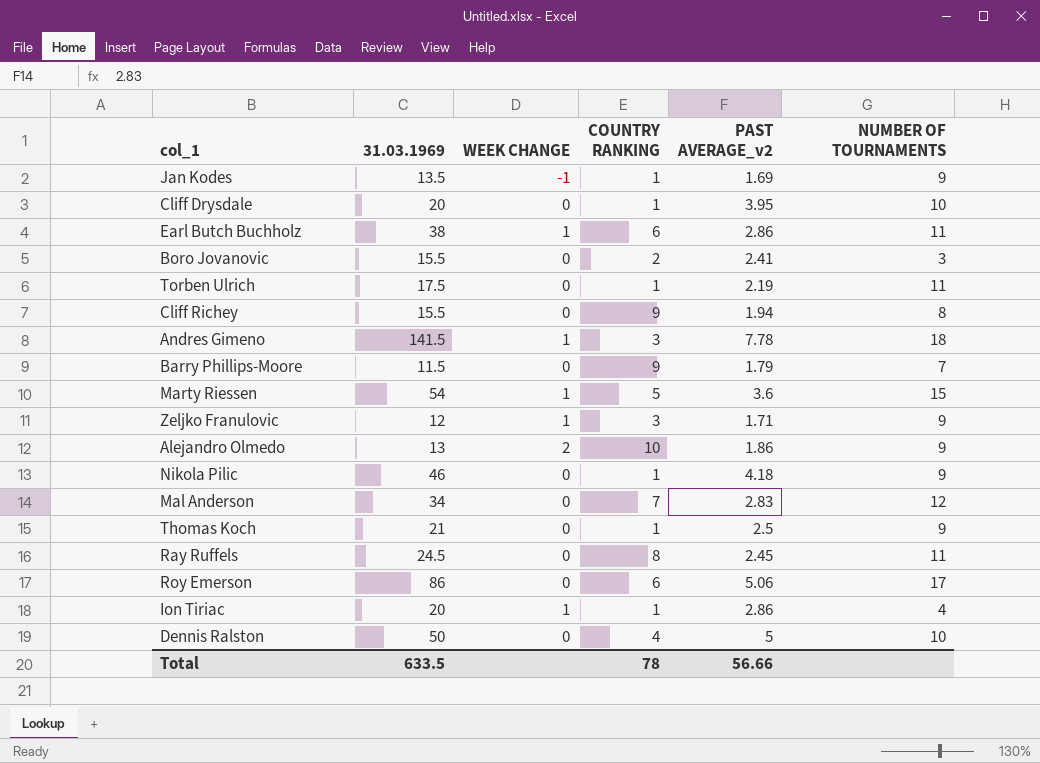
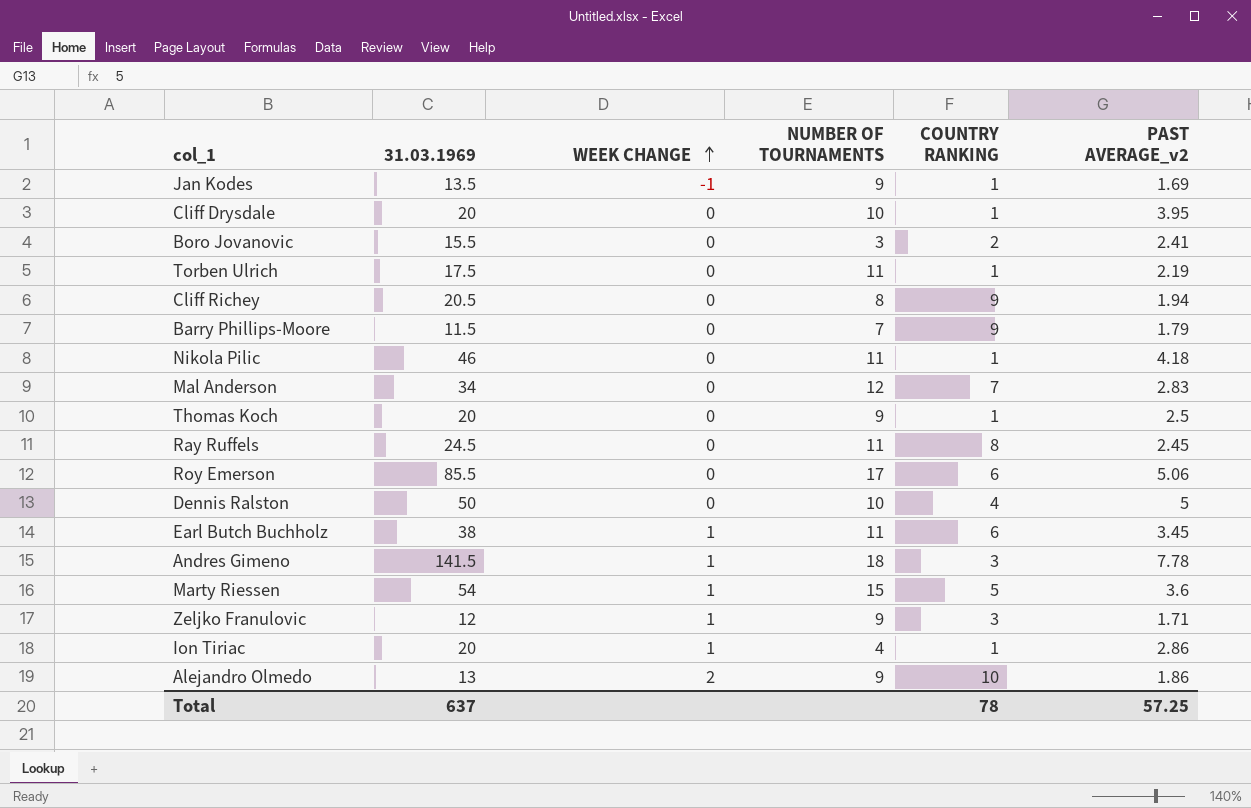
row order: none -> WEEK CHANGE ascending
column NUMBER OF TOURNAMENTS | position: 6 -> 4
Cliff Richey | 31.03.1969: 15.5 -> 20.5
Nikola Pilic | NUMBER OF TOURNAMENTS: 9 -> 11
Thomas Koch | 31.03.1969: 21 -> 20
Roy Emerson | 31.03.1969: 86 -> 85.5
Earl Butch Buchholz | PAST AVERAGE_v2: 2.86 -> 3.45
Total | 31.03.1969: 633.5 -> 637
Total | PAST AVERAGE_v2: 56.66 -> 57.25

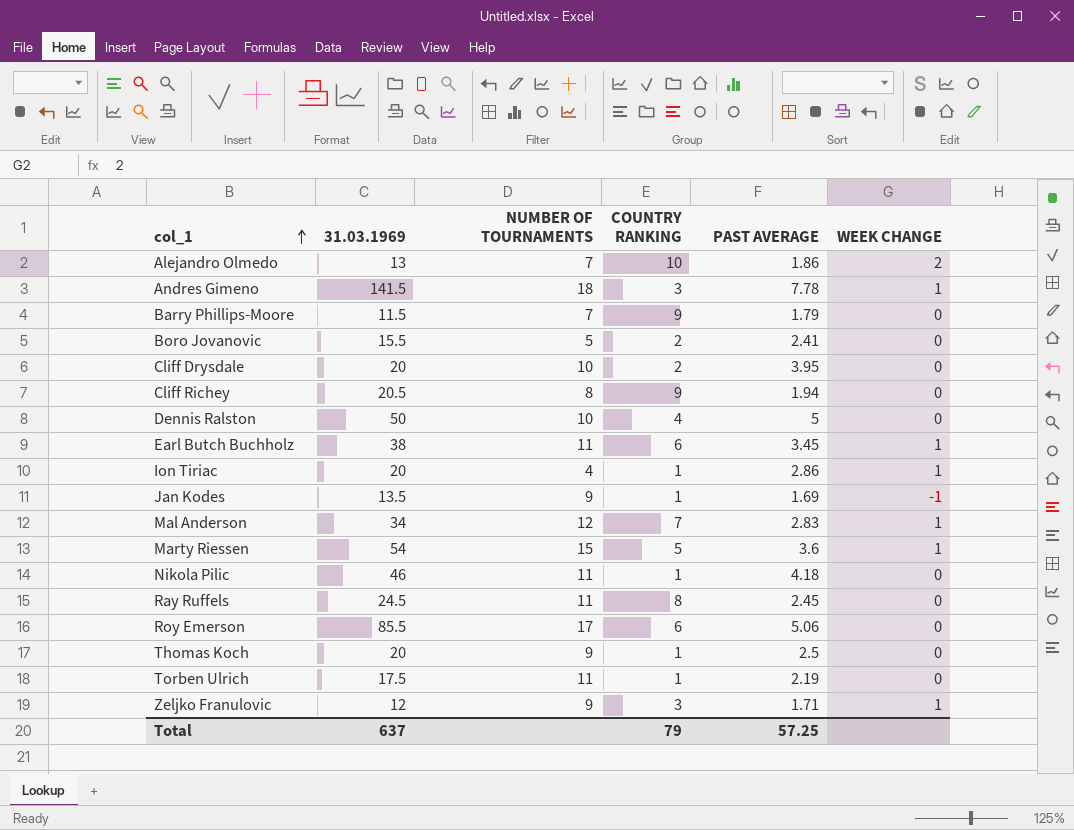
row order: WEEK CHANGE ascending -> col_1 ascending
column name: PAST AVERAGE_v2 -> PAST AVERAGE
column WEEK CHANGE | position: 3 -> 6
Alejandro Olmedo | NUMBER OF TOURNAMENTS: 9 -> 7
Boro Jovanovic | NUMBER OF TOURNAMENTS: 3 -> 5
Cliff Drysdale | COUNTRY RANKING: 1 -> 2
Mal Anderson | WEEK CHANGE: 0 -> 1
Total | COUNTRY RANKING: 78 -> 79

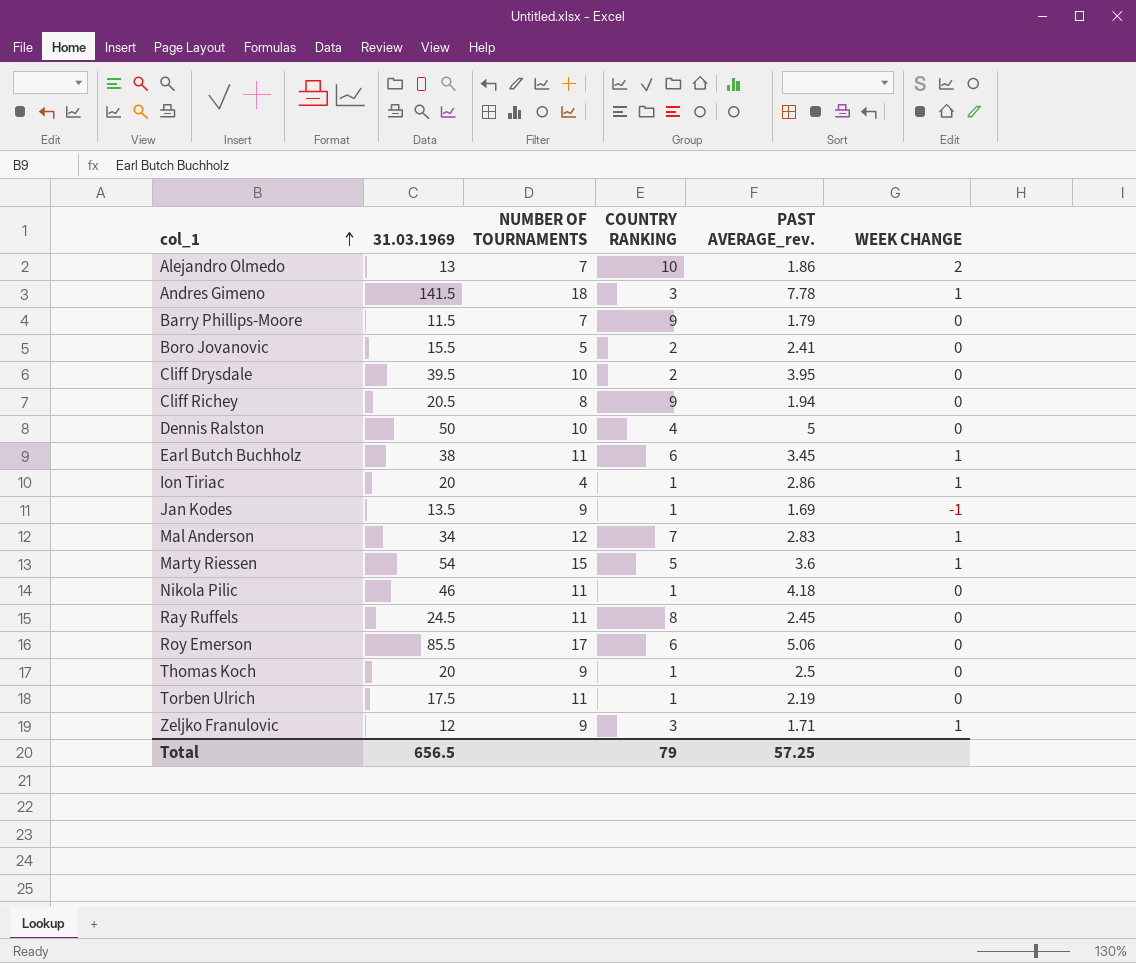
column name: PAST AVERAGE -> PAST AVERAGE_rev.
Cliff Drysdale | 31.03.1969: 20 -> 39.5
Total | 31.03.1969: 637 -> 656.5

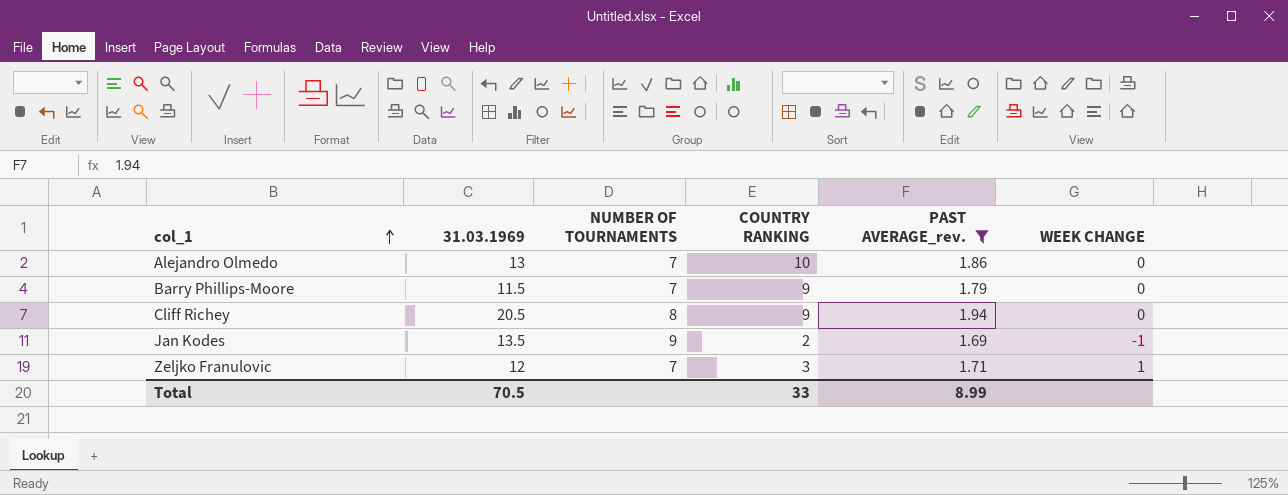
filter: none -> PAST AVERAGE_rev. <= 1.94
Alejandro Olmedo | WEEK CHANGE: 2 -> 0
Jan Kodes | COUNTRY RANKING: 1 -> 2
Zeljko Franulovic | NUMBER OF TOURNAMENTS: 9 -> 7
Total | 31.03.1969: 656.5 -> 70.5
Total | COUNTRY RANKING: 79 -> 33
Total | PAST AVERAGE_rev.: 57.25 -> 8.99

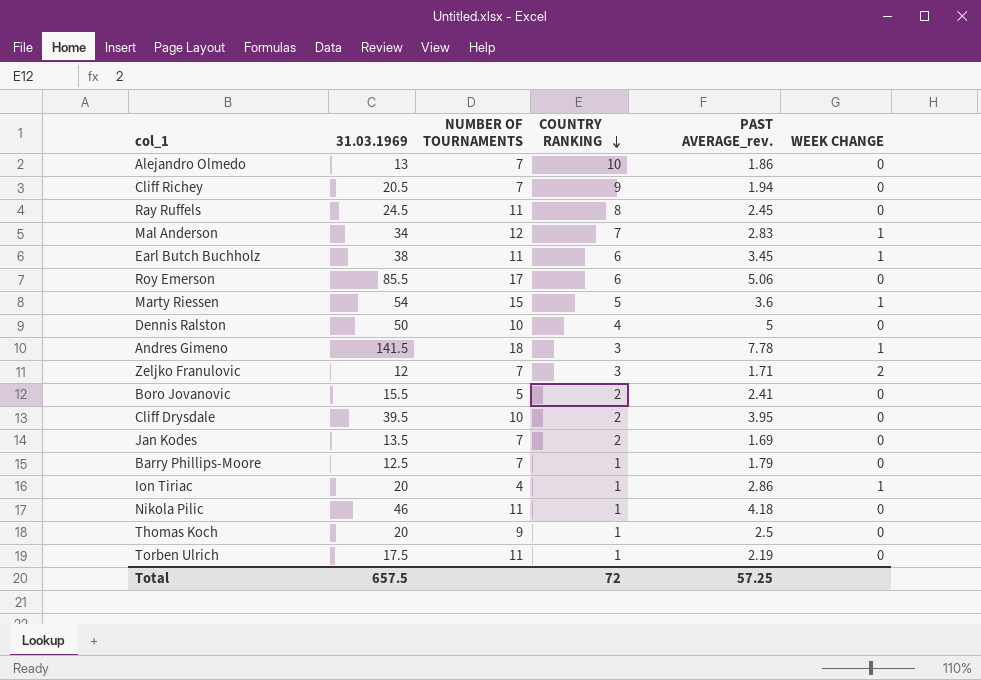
filter: PAST AVERAGE_rev. <= 1.94 -> none
row order: col_1 ascending -> COUNTRY RANKING descending
Cliff Richey | NUMBER OF TOURNAMENTS: 8 -> 7
Zeljko Franulovic | WEEK CHANGE: 1 -> 2
Jan Kodes | NUMBER OF TOURNAMENTS: 9 -> 7
Jan Kodes | WEEK CHANGE: -1 -> 0
Barry Phillips-Moore | 31.03.1969: 11.5 -> 12.5
Barry Phillips-Moore | COUNTRY RANKING: 9 -> 1
Total | 31.03.1969: 70.5 -> 657.5
Total | COUNTRY RANKING: 33 -> 72
Total | PAST AVERAGE_rev.: 8.99 -> 57.25

